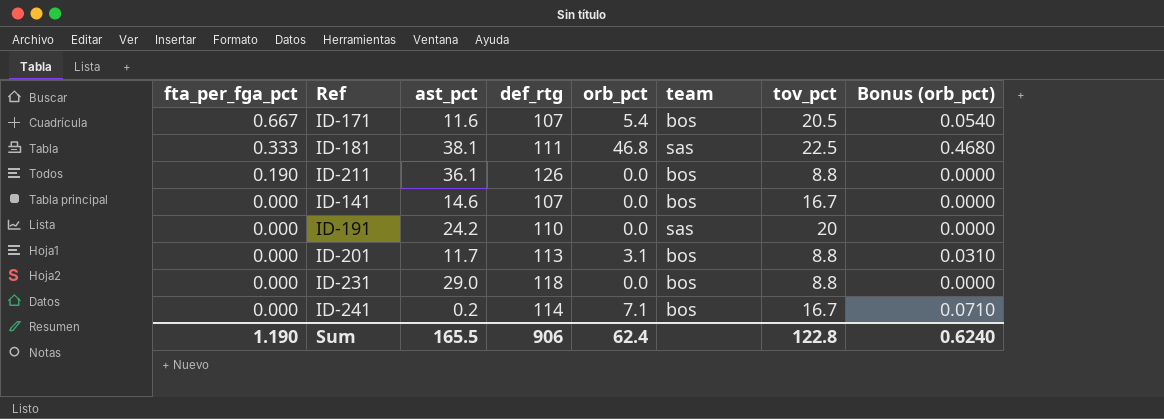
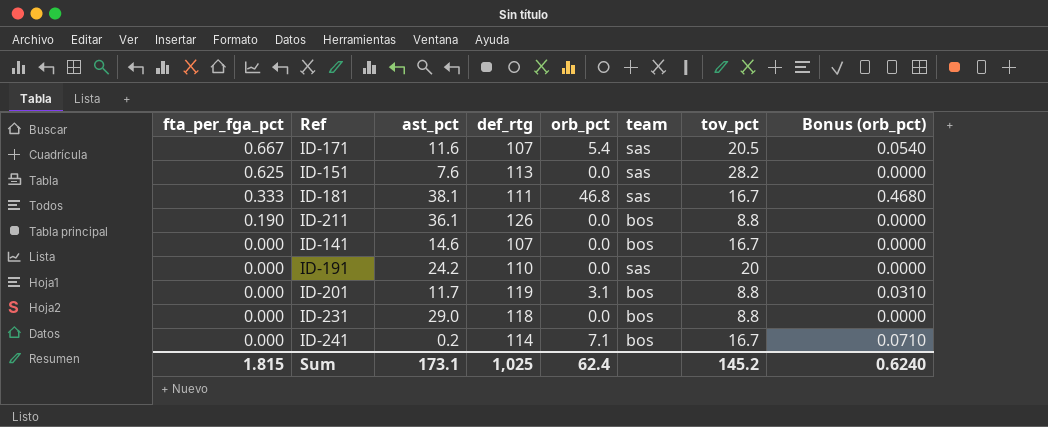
ID-171 | team: bos -> sas
row ID-151: none -> 0.625 | 7.6 | 113 | 0.0 | sas | 28.2 | 0.0000
ID-181 | tov_pct: 22.5 -> 16.7
ID-201 | def_rtg: 113 -> 119
Sum | fta_per_fga_pct: 1.190 -> 1.815
Sum | ast_pct: 165.5 -> 173.1
Sum | def_rtg: 906 -> 1,025
Sum | tov_pct: 122.8 -> 145.2

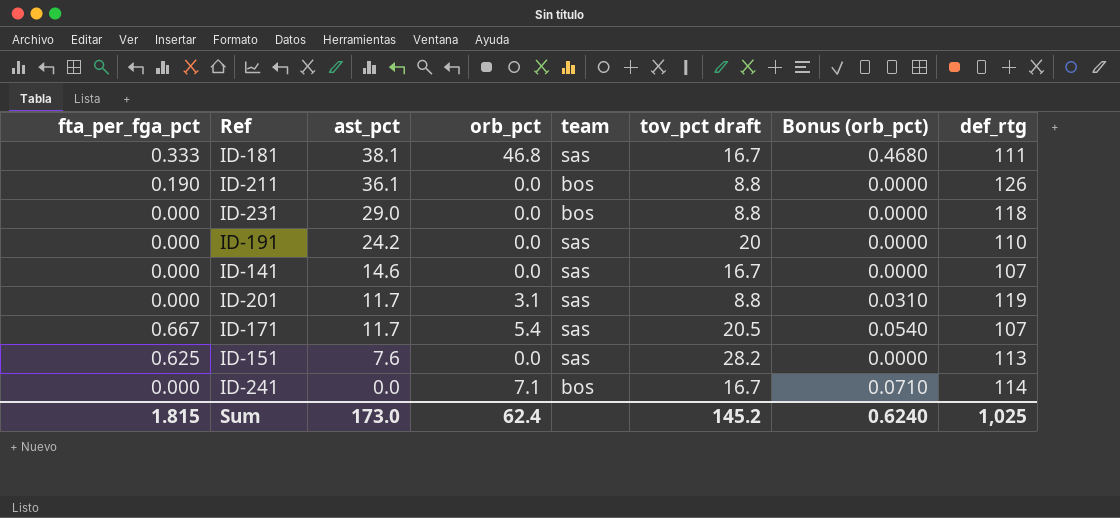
row order: fta_per_fga_pct descending -> ast_pct descending
column name: tov_pct -> tov_pct draft
column def_rtg | position: 4 -> 8
ID-141 | team: bos -> sas
ID-201 | team: bos -> sas
ID-171 | ast_pct: 11.6 -> 11.7
ID-241 | ast_pct: 0.2 -> 0.0
Sum | ast_pct: 173.1 -> 173.0

